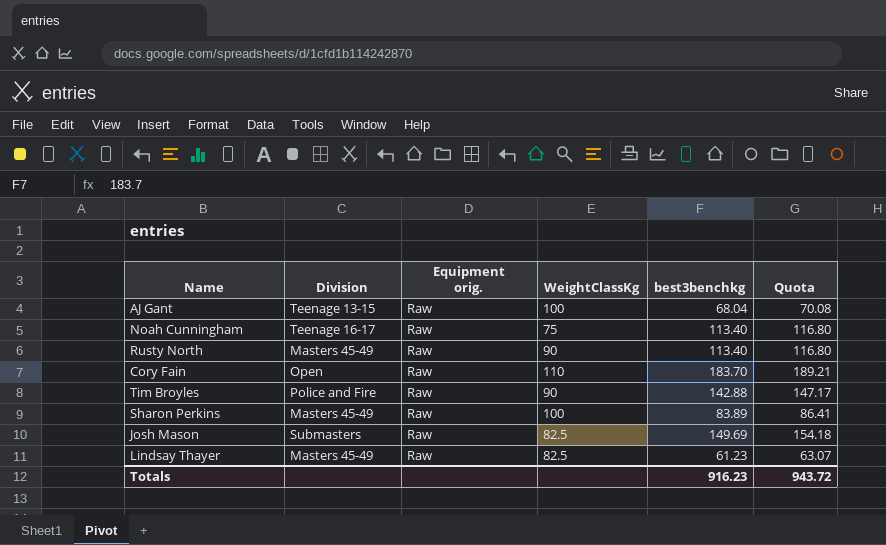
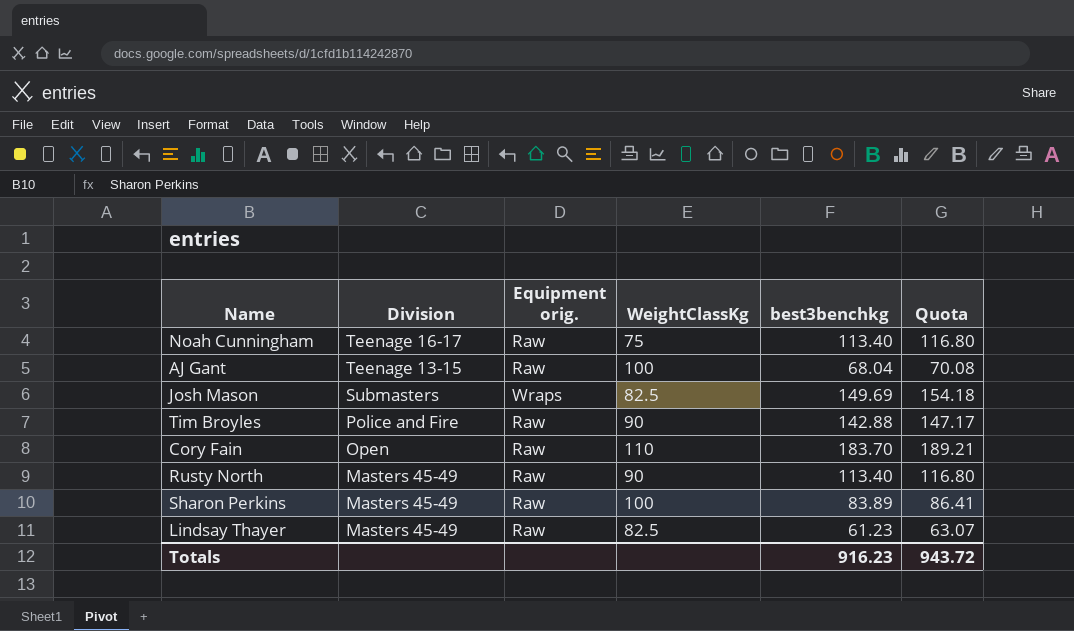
row order: none -> Division descending
Josh Mason | Equipment orig.: Raw -> Wraps

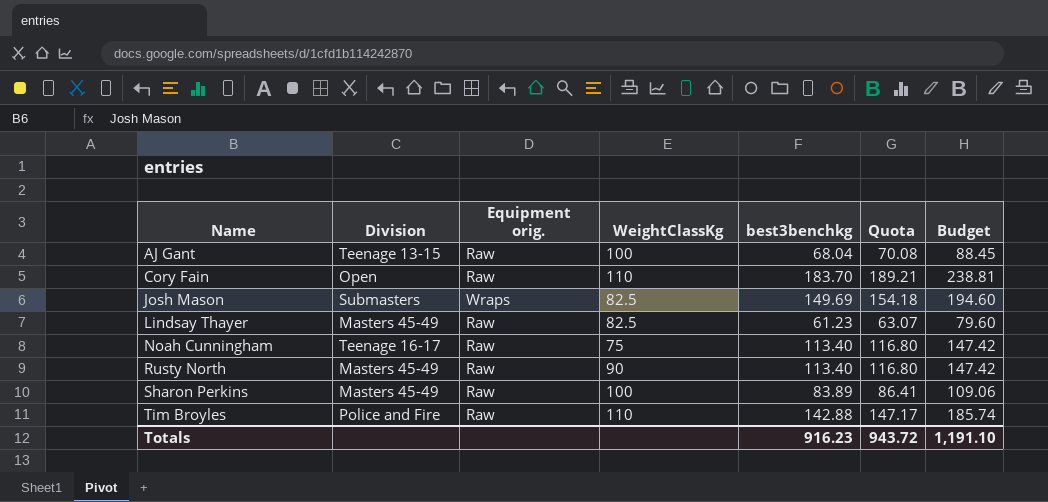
row order: Division descending -> Name ascending
column Budget | formula: none -> [best3benchkg] * 1.3
Tim Broyles | WeightClassKg: 90 -> 110

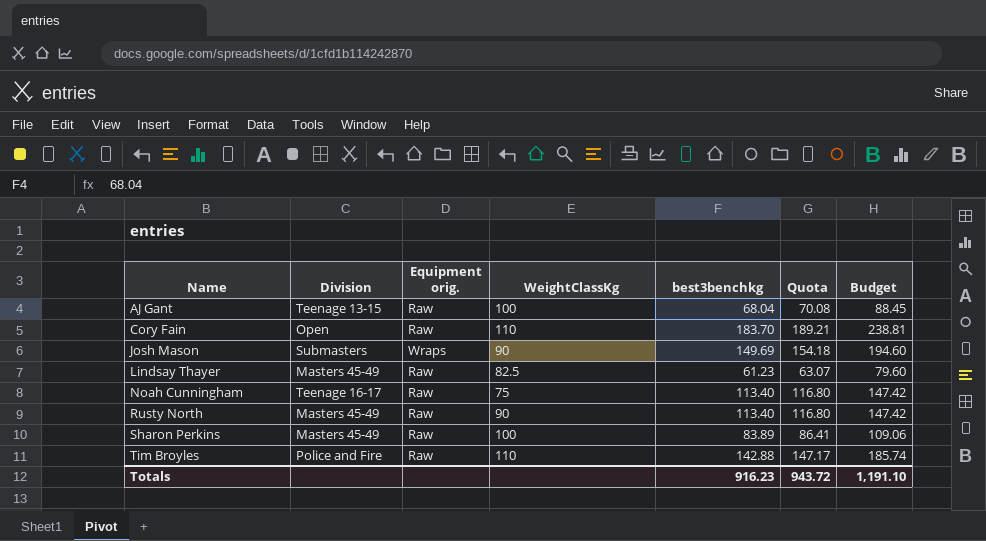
Josh Mason | WeightClassKg: 82.5 -> 90

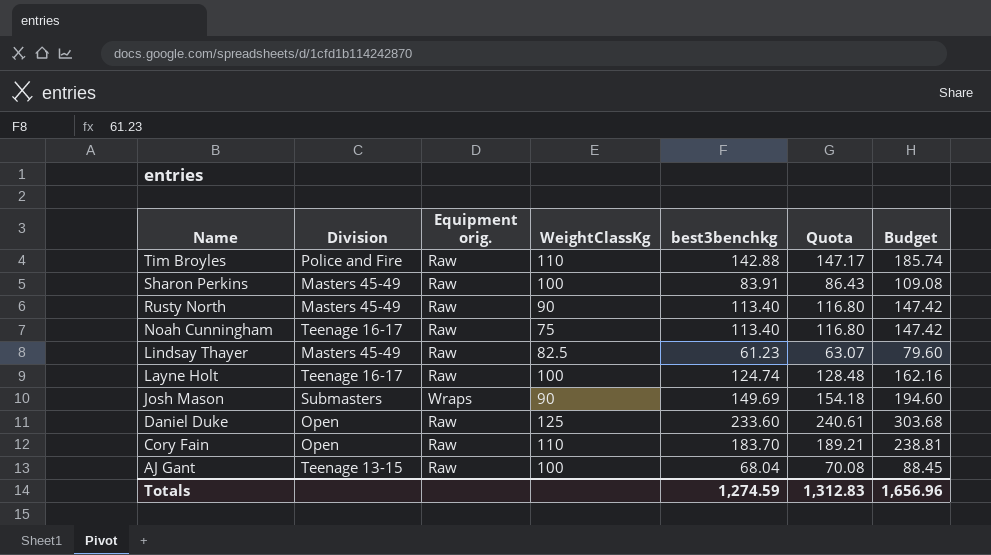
row order: Name ascending -> Name descending
Sharon Perkins | best3benchkg: 83.89 -> 83.91
Sharon Perkins | Quota: 86.41 -> 86.43
Sharon Perkins | Budget: 109.06 -> 109.08
row Layne Holt: none -> Teenage 16-17 | Raw | 100 | 124.74 | 128.48 | 162.16
row Daniel Duke: none -> Open | Raw | 125 | 233.60 | 240.61 | 303.68
Totals | best3benchkg: 916.23 -> 1,274.59
Totals | Quota: 943.72 -> 1,312.83
Totals | Budget: 1,191.10 -> 1,656.96

